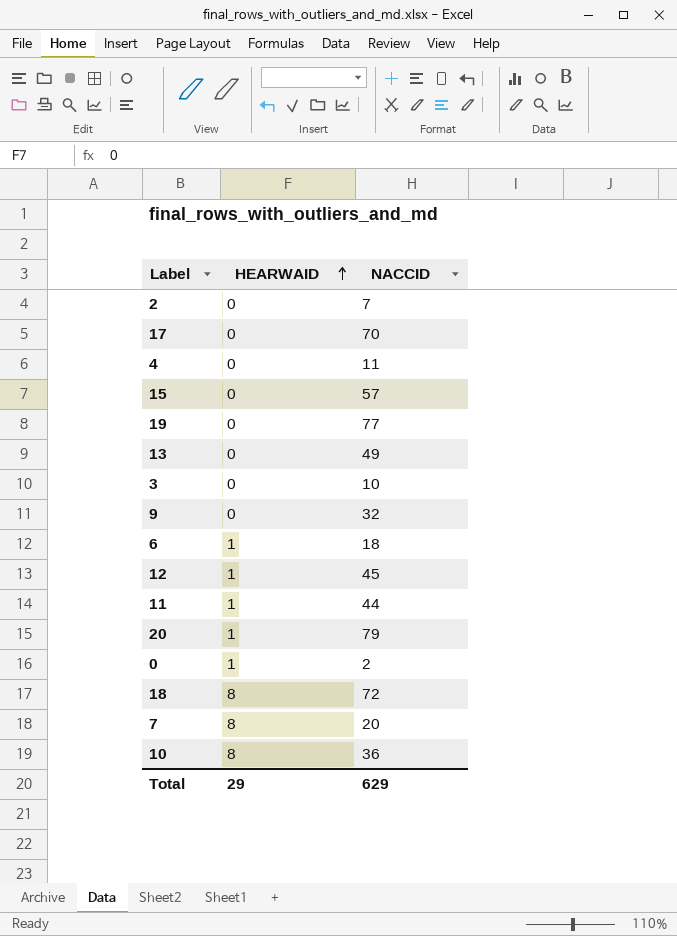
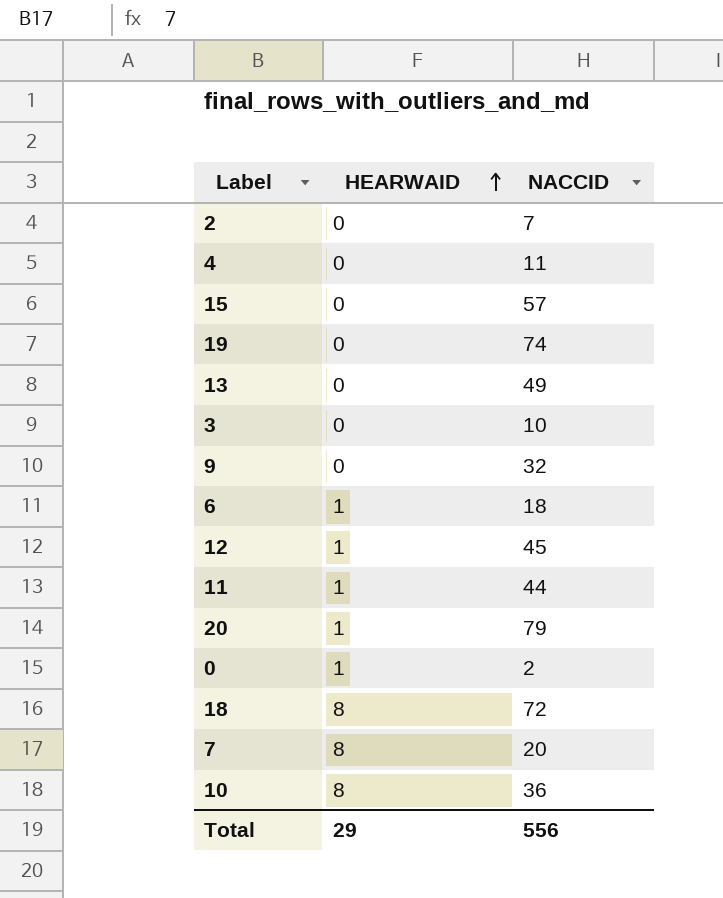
row 17: 0 | 70 -> none
19 | NACCID: 77 -> 74
Total | NACCID: 629 -> 556

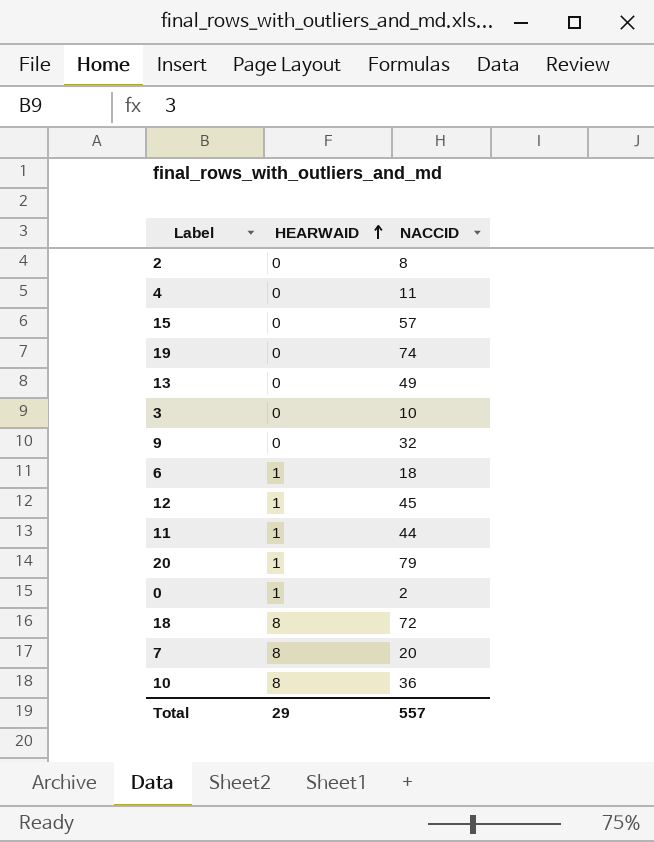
2 | NACCID: 7 -> 8
Total | NACCID: 556 -> 557

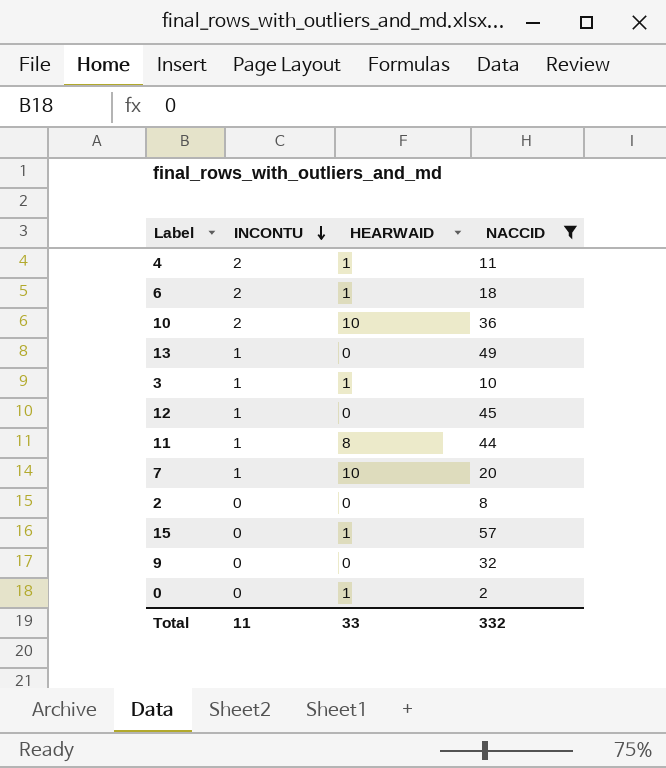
filter: none -> NACCID <= 57
row order: HEARWAID ascending -> INCONTU descending
column INCONTU | position: none -> 2
4 | HEARWAID: 0 -> 1
10 | HEARWAID: 8 -> 10
3 | HEARWAID: 0 -> 1
12 | HEARWAID: 1 -> 0
11 | HEARWAID: 1 -> 8
7 | HEARWAID: 8 -> 10
15 | HEARWAID: 0 -> 1
Total | HEARWAID: 29 -> 33
Total | NACCID: 557 -> 332

